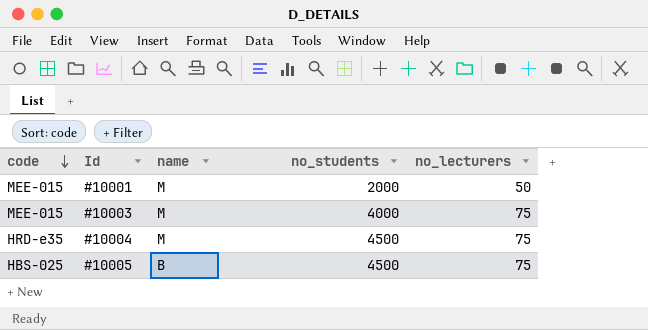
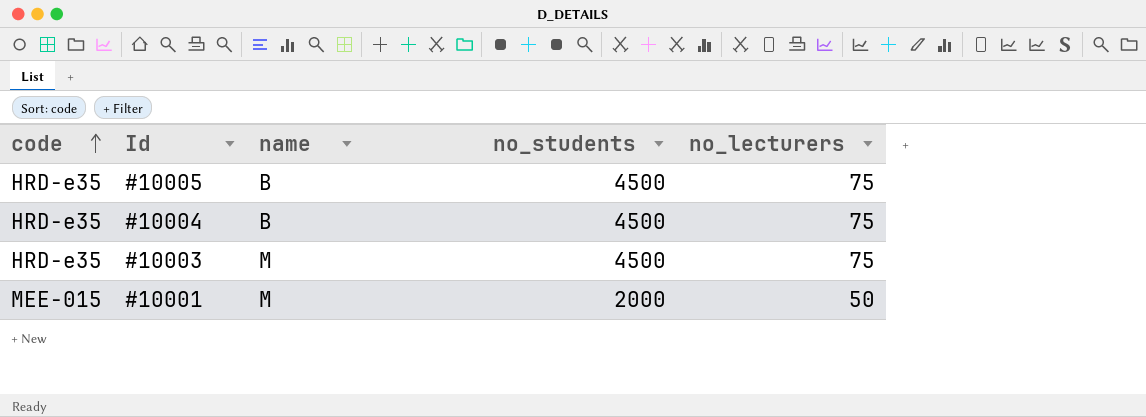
row order: code descending -> code ascending
#10005 | code: HBS-025 -> HRD-e35
#10004 | name: M -> B
#10003 | code: MEE-015 -> HRD-e35
#10003 | no_students: 4000 -> 4500

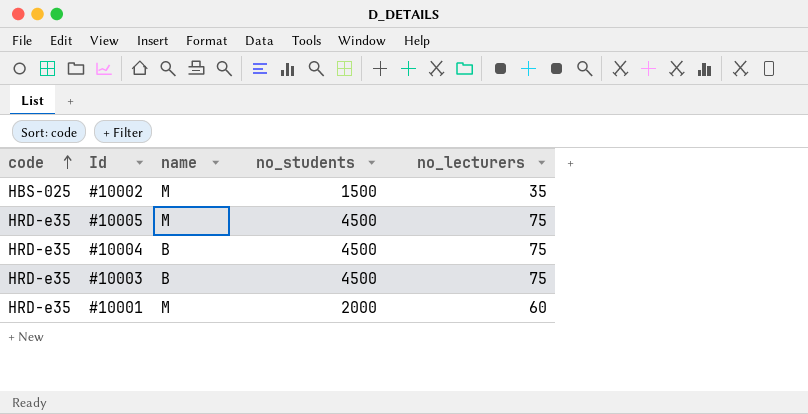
row #10002: none -> HBS-025 | M | 1500 | 35
#10005 | name: B -> M
#10003 | name: M -> B
#10001 | code: MEE-015 -> HRD-e35
#10001 | no_lecturers: 50 -> 60

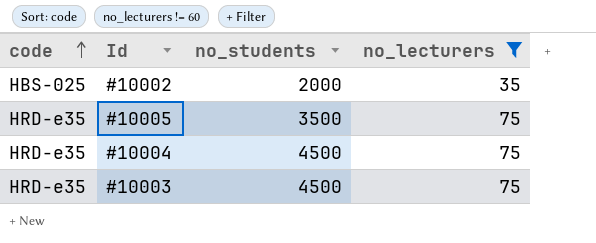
filter: none -> no_lecturers != 60
column name | position: 3 -> none
#10002 | no_students: 1500 -> 2000
#10005 | no_students: 4500 -> 3500

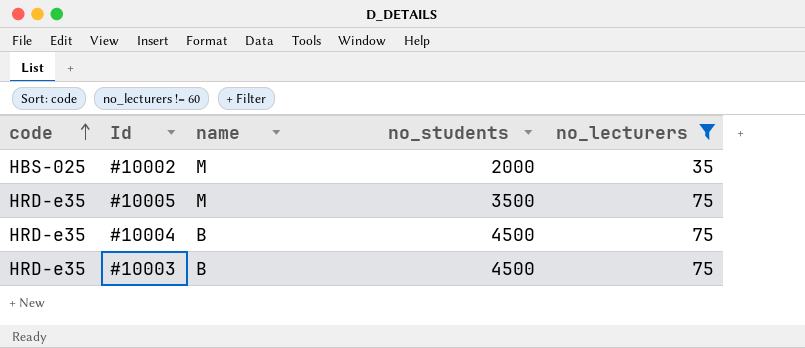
column name | position: none -> 3

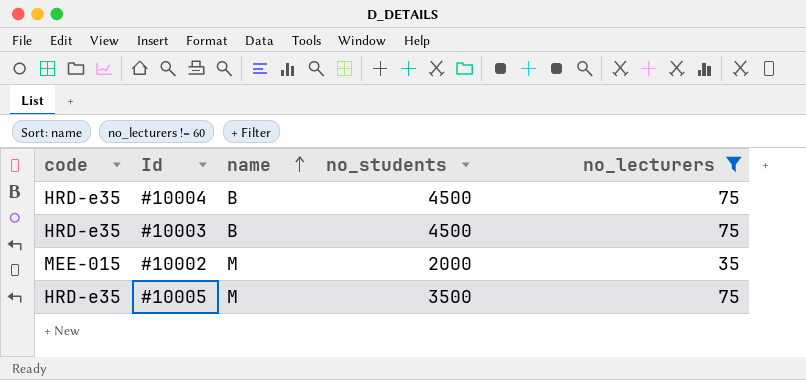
row order: code ascending -> name ascending
#10002 | code: HBS-025 -> MEE-015

